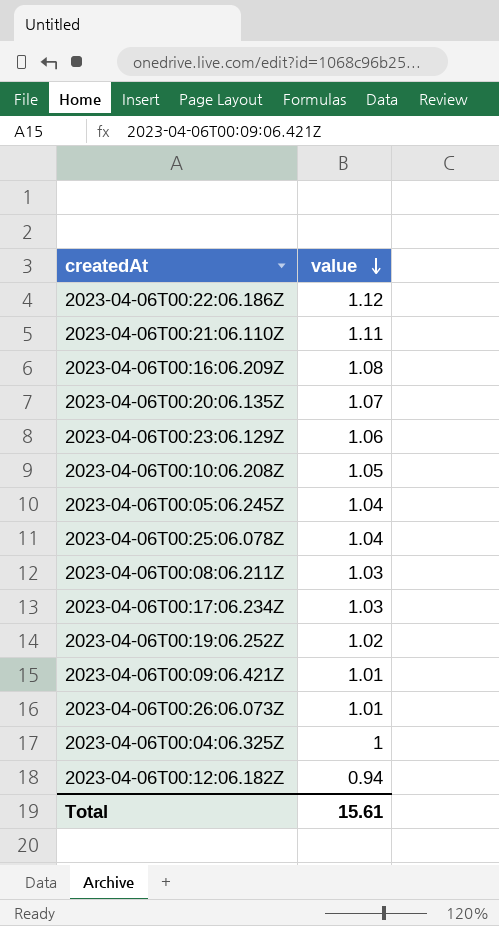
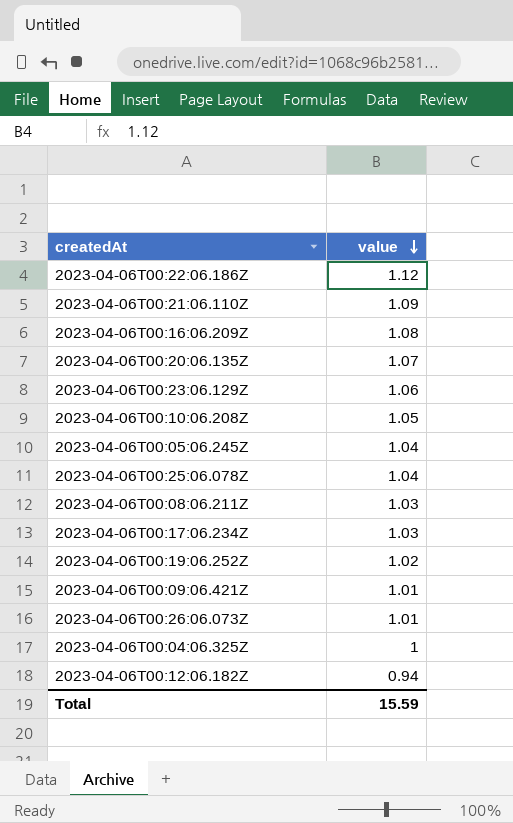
2023-04-06T00:21:06.110Z | value: 1.11 -> 1.09
Total | value: 15.61 -> 15.59

